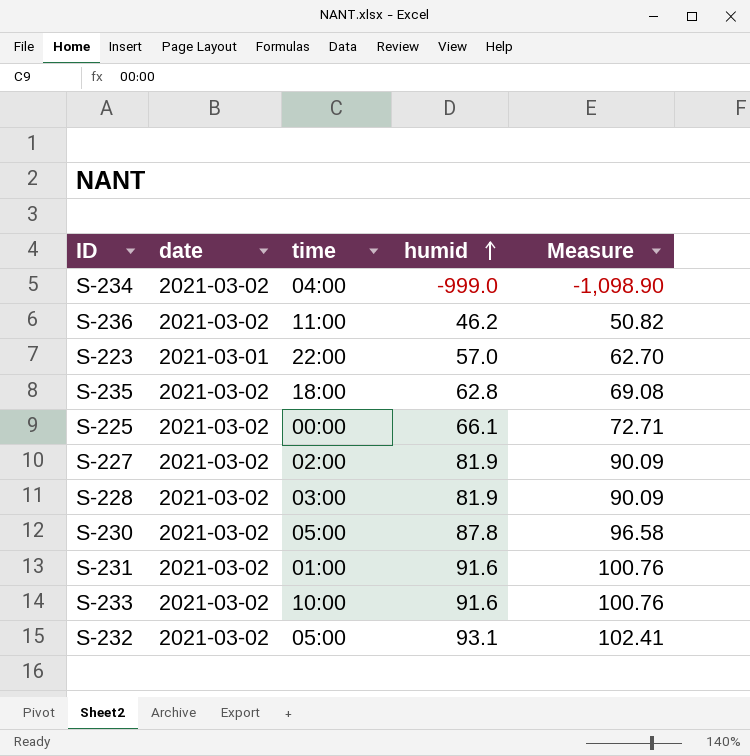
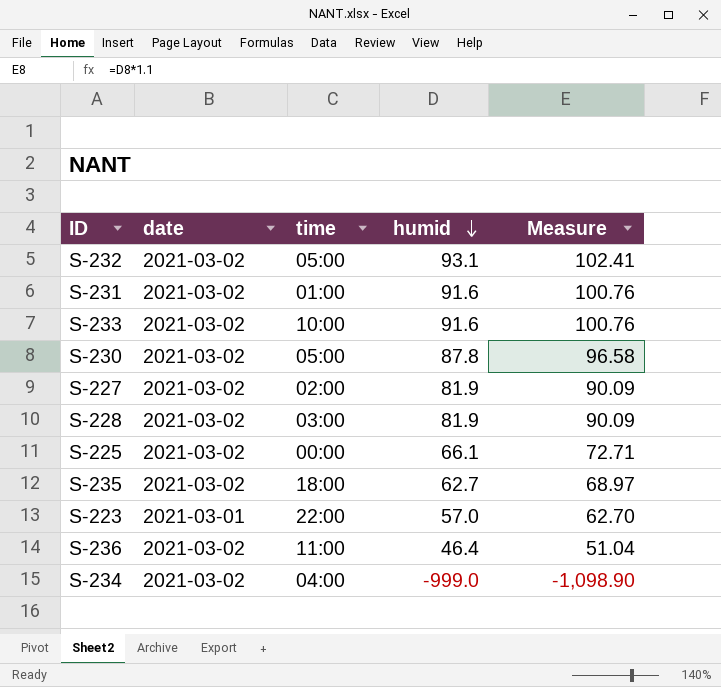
row order: humid ascending -> humid descending
S-235 | humid: 62.8 -> 62.7
S-235 | Measure: 69.08 -> 68.97
S-236 | humid: 46.2 -> 46.4
S-236 | Measure: 50.82 -> 51.04

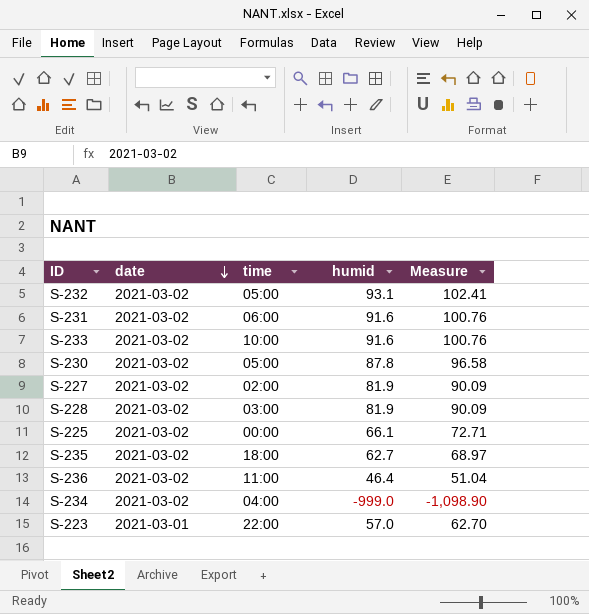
row order: humid descending -> date descending
S-231 | time: 01:00 -> 06:00

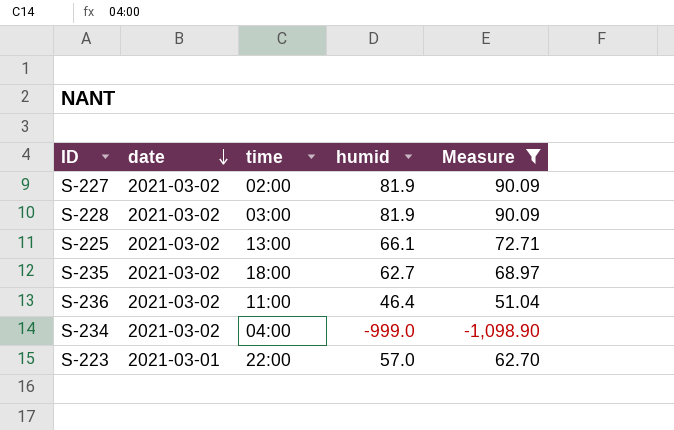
filter: none -> Measure <= 90.09
S-225 | time: 00:00 -> 13:00

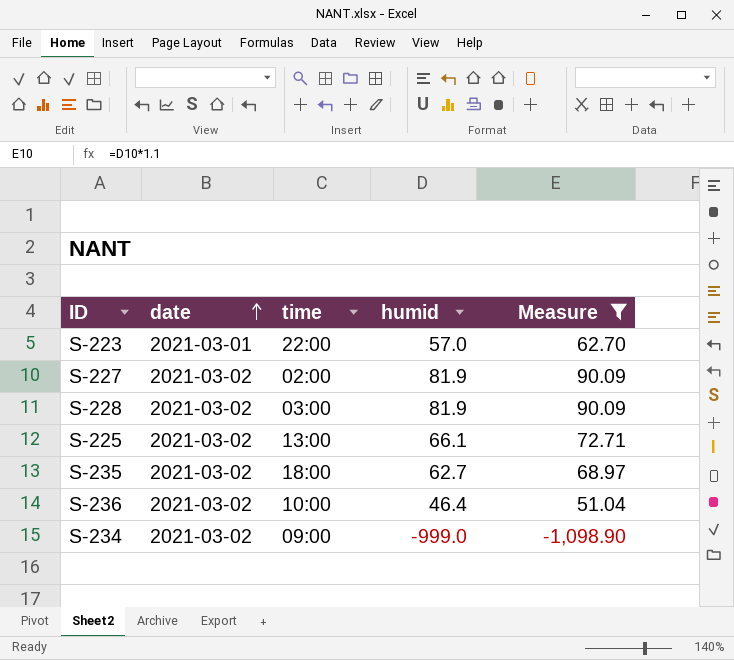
row order: date descending -> date ascending
S-236 | time: 11:00 -> 10:00
S-234 | time: 04:00 -> 09:00

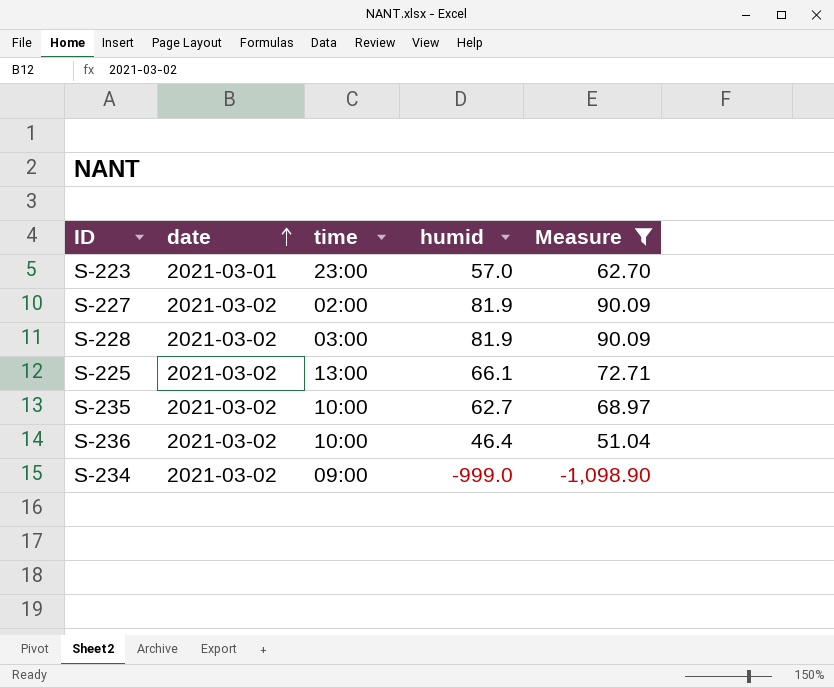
S-223 | time: 22:00 -> 23:00
S-235 | time: 18:00 -> 10:00

